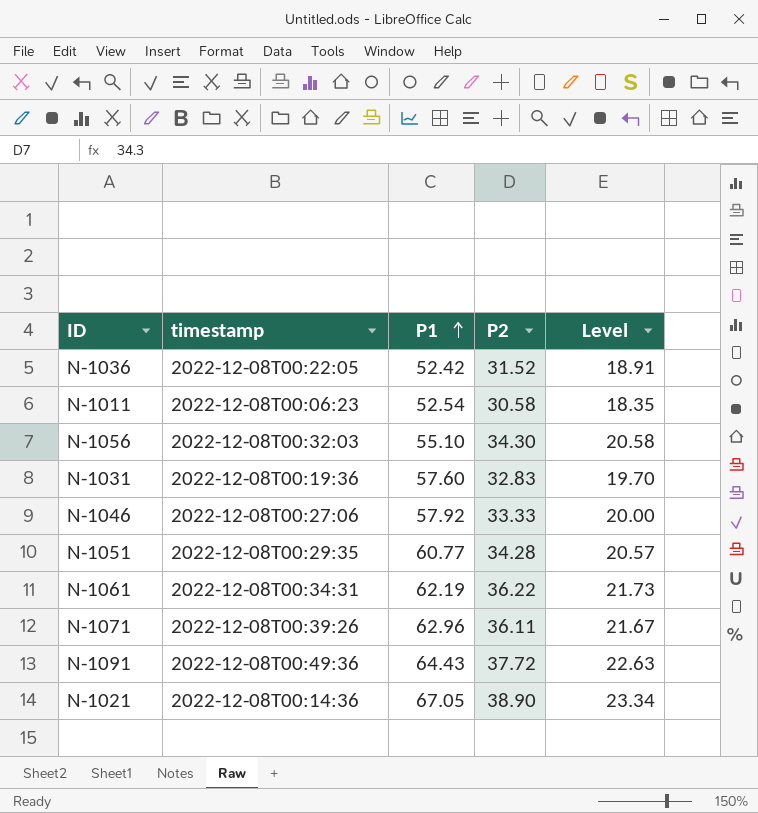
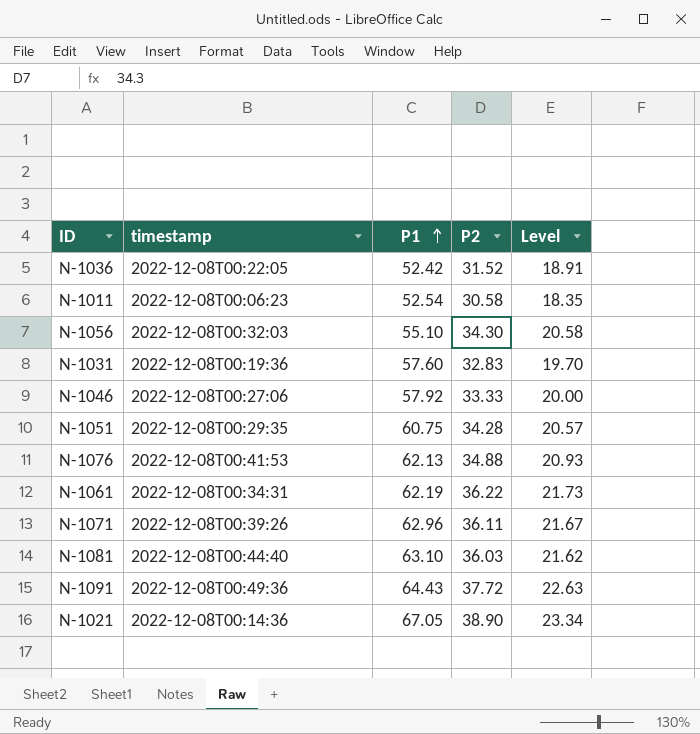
N-1051 | P1: 60.77 -> 60.75
row N-1076: none -> 2022-12-08T00:41:53 | 62.13 | 34.88 | 20.93
row N-1081: none -> 2022-12-08T00:44:40 | 63.10 | 36.03 | 21.62

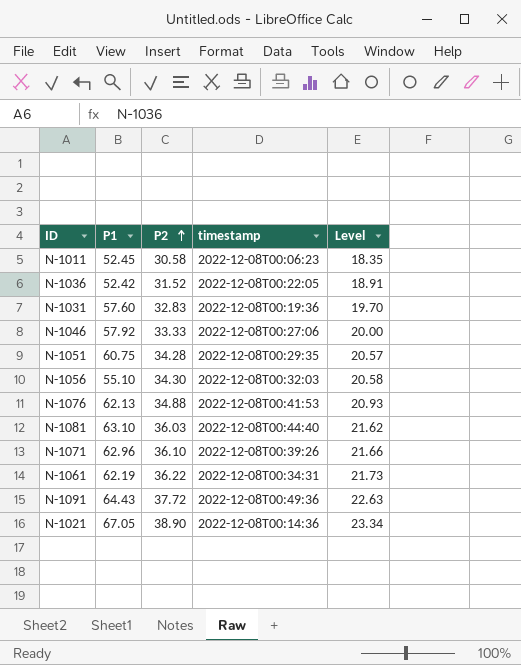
row order: P1 ascending -> P2 ascending
column timestamp | position: 2 -> 4
N-1011 | P1: 52.54 -> 52.45
N-1071 | P2: 36.11 -> 36.10
N-1071 | Level: 21.67 -> 21.66

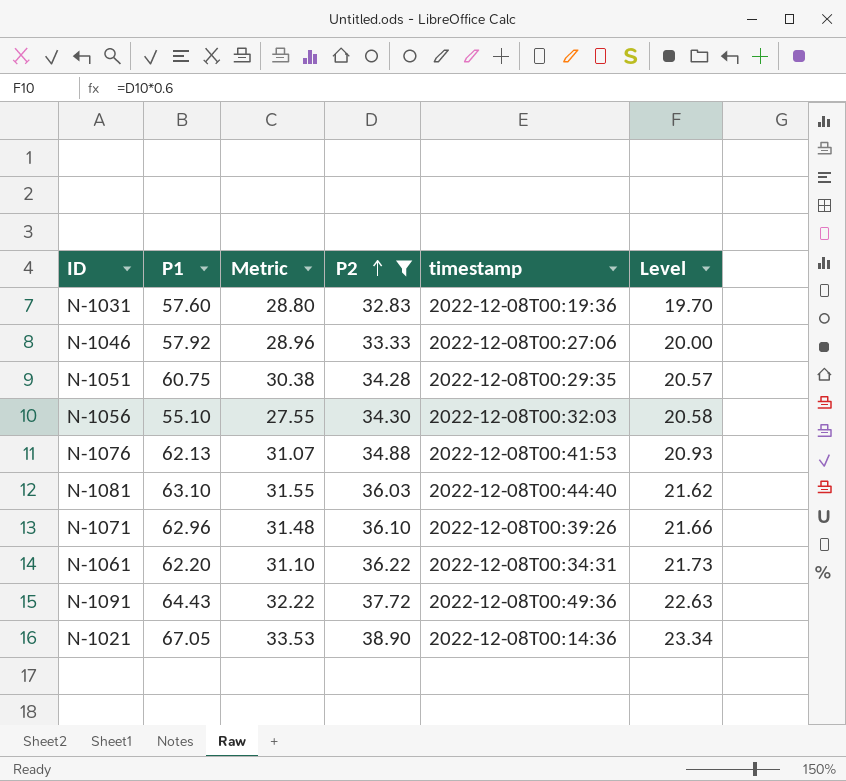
filter: none -> P2 >= 32.83
column Metric | formula: none -> [P1] * 0.5
N-1061 | P1: 62.19 -> 62.20

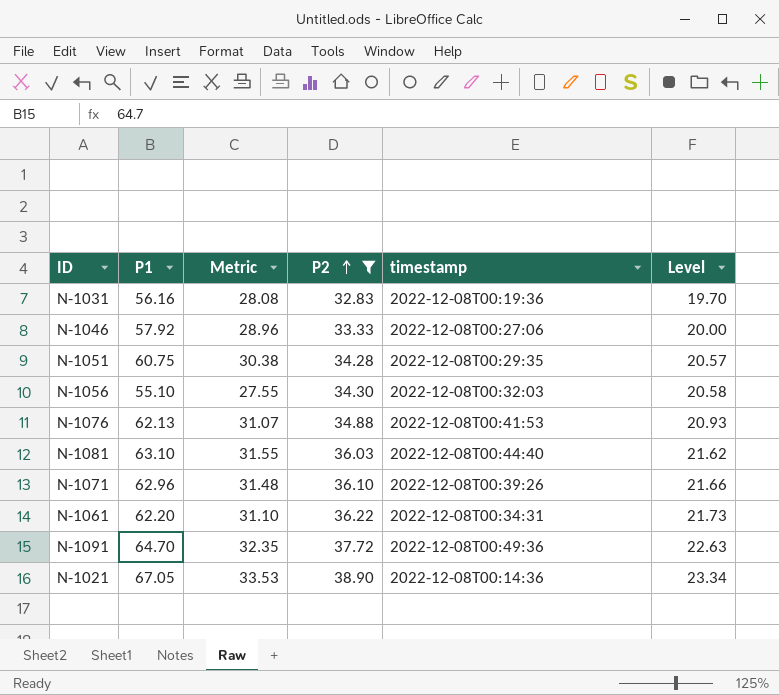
N-1031 | P1: 57.60 -> 56.16
N-1031 | Metric: 28.80 -> 28.08
N-1091 | P1: 64.43 -> 64.70
N-1091 | Metric: 32.22 -> 32.35

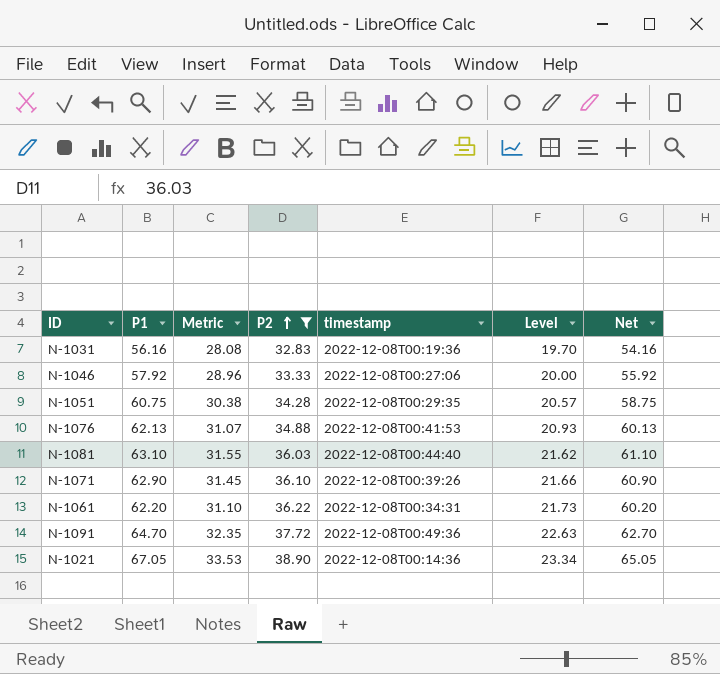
column Net | formula: none -> [P1] - 2
row N-1056: 55.10 | 27.55 | 34.30 | 2022-12-08T00:32:03 | 20.58 -> none
N-1071 | P1: 62.96 -> 62.90
N-1071 | Metric: 31.48 -> 31.45

